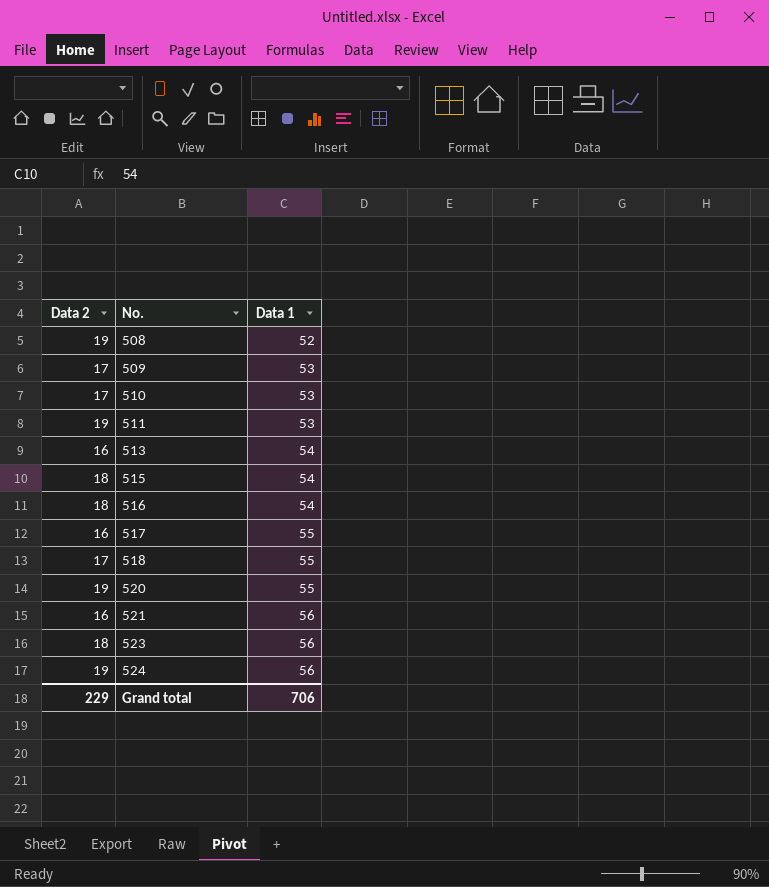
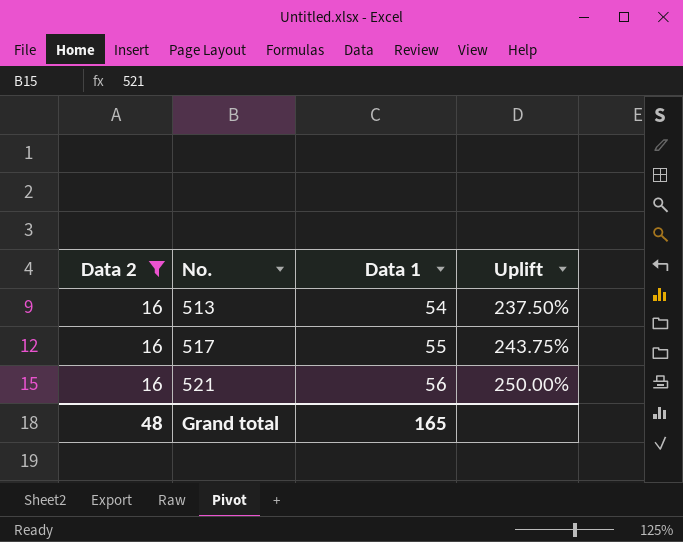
filter: none -> Data 2 = 16
column Uplift | formula: none -> ([Data 1] - [Data 2]) / [Data 2]
Grand total | Data 2: 229 -> 48
Grand total | Data 1: 706 -> 165

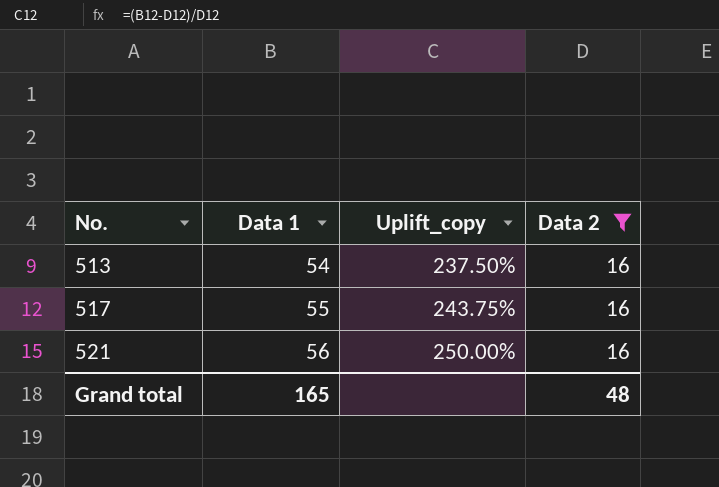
column name: Uplift -> Uplift_copy
column Data 2 | position: 1 -> 4

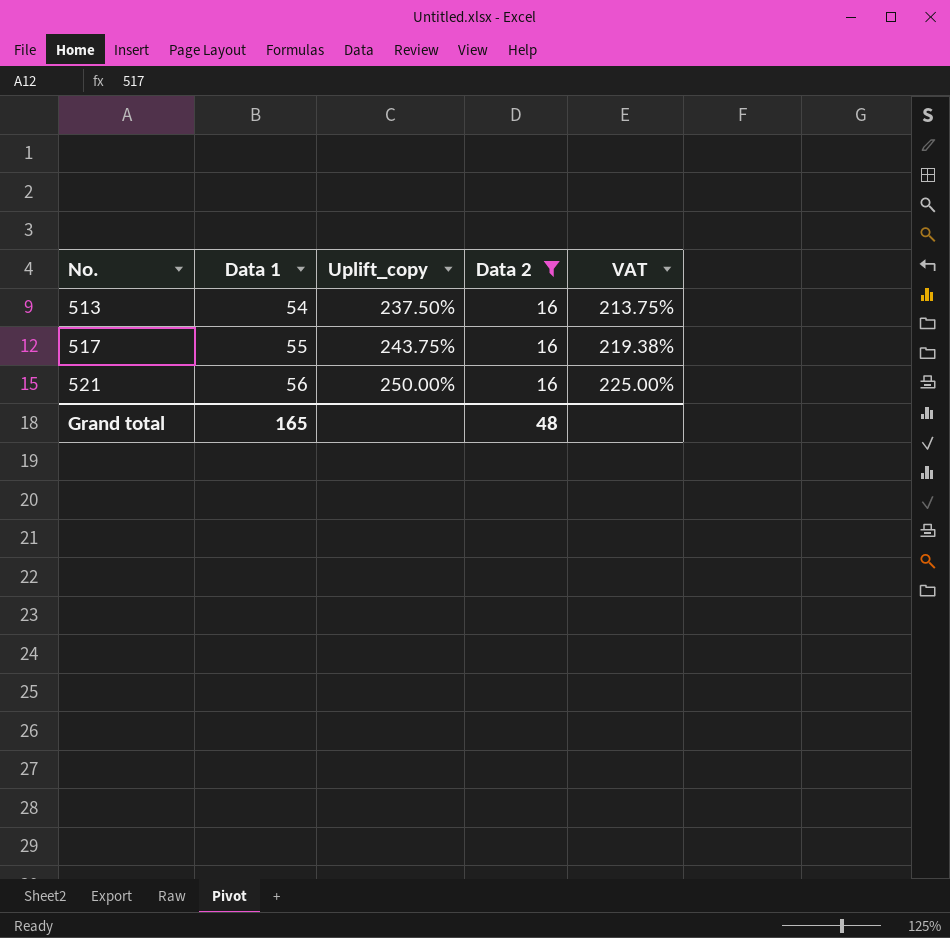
column VAT | formula: none -> [Uplift_copy] * 0.9

